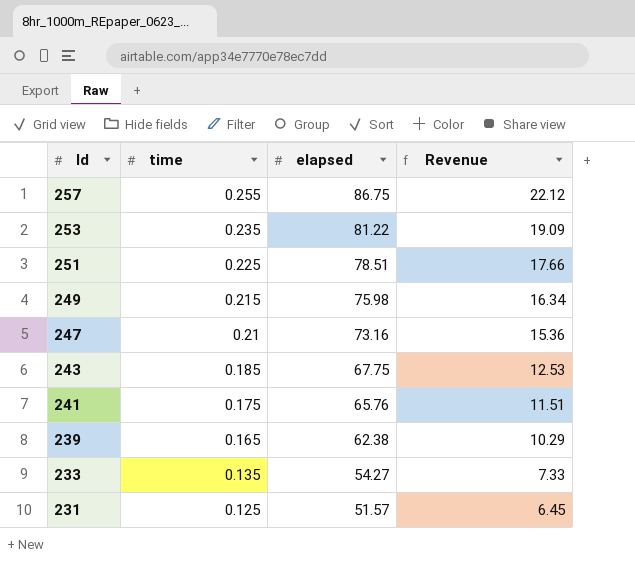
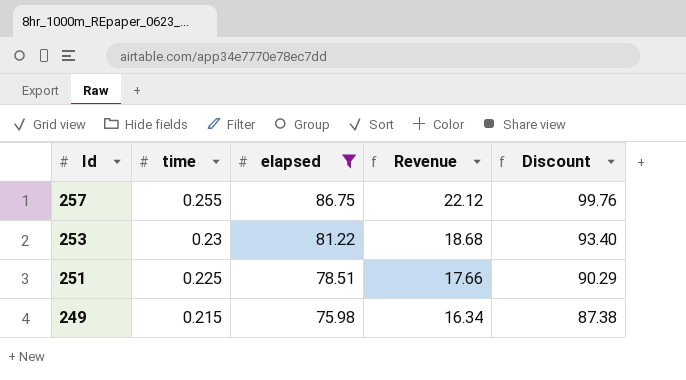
filter: none -> elapsed >= 75.98
column Discount | formula: none -> [elapsed] * 1.15
253 | time: 0.235 -> 0.23
253 | Revenue: 19.09 -> 18.68

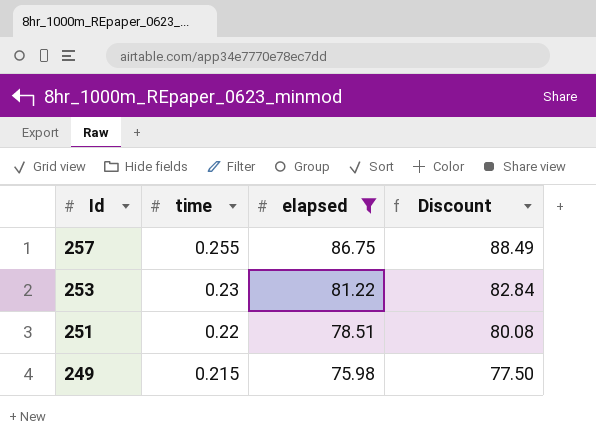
column Revenue | formula: [time] * [elapsed] -> none
column Discount | formula: [elapsed] * 1.15 -> [elapsed] * 1.02
251 | time: 0.225 -> 0.22

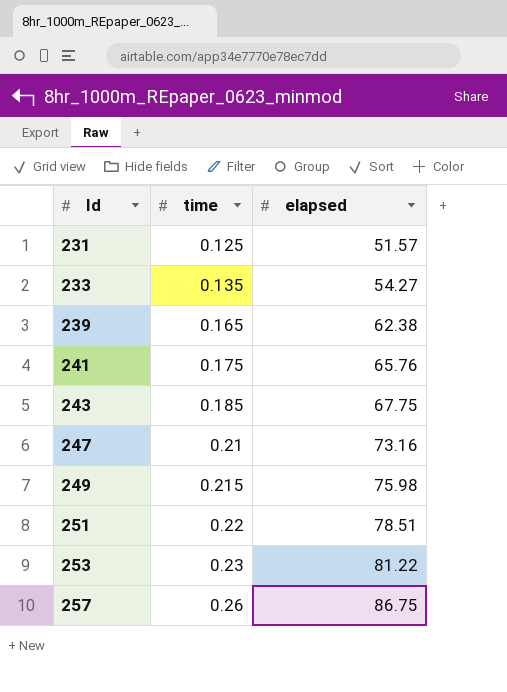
filter: elapsed >= 75.98 -> none
row order: Id descending -> Id ascending
column Discount | formula: [elapsed] * 1.02 -> none
257 | time: 0.255 -> 0.26

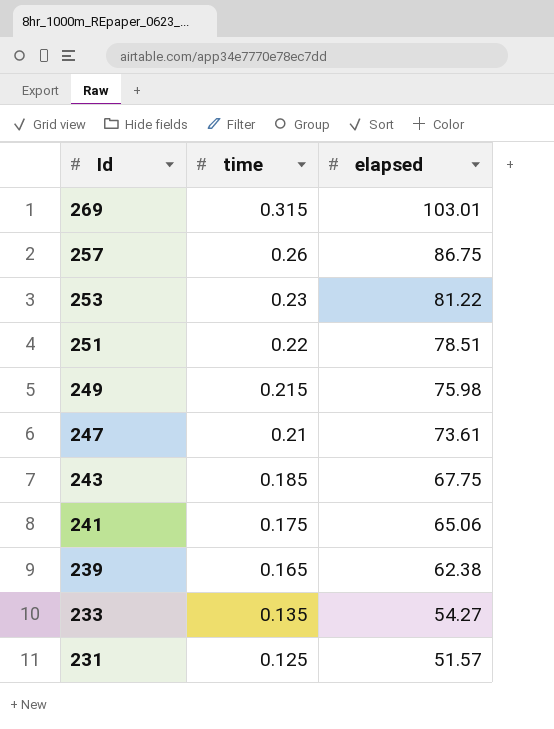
row order: Id ascending -> Id descending
row 269: none -> 0.315 | 103.01
247 | elapsed: 73.16 -> 73.61
241 | elapsed: 65.76 -> 65.06

